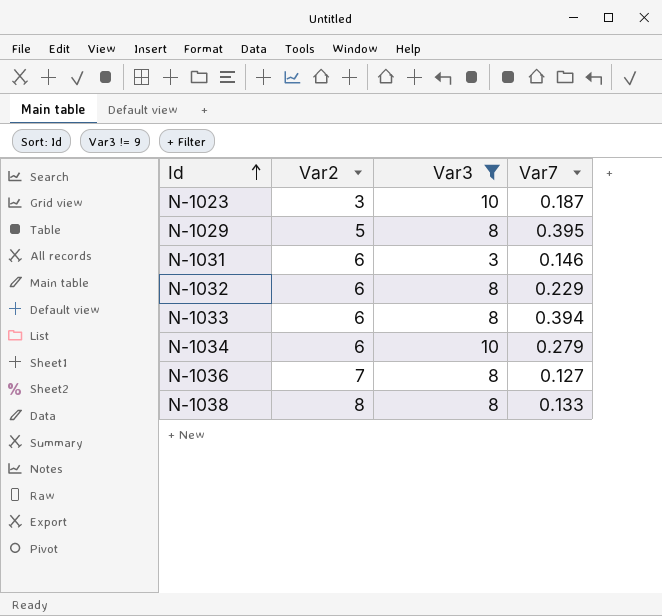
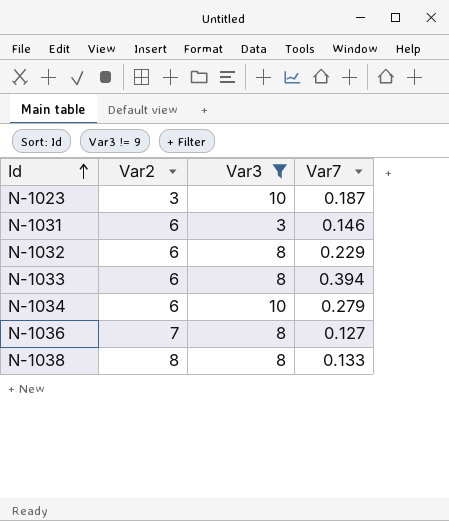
row N-1029: 5 | 8 | 0.395 -> none

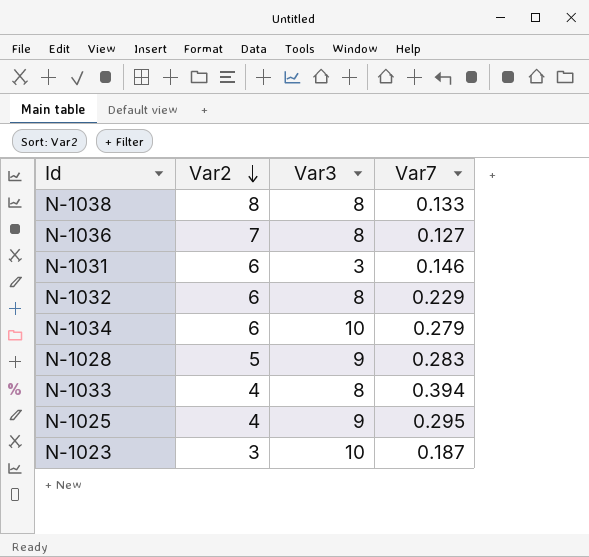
filter: Var3 != 9 -> none
row order: Id ascending -> Var2 descending
N-1033 | Var2: 6 -> 4

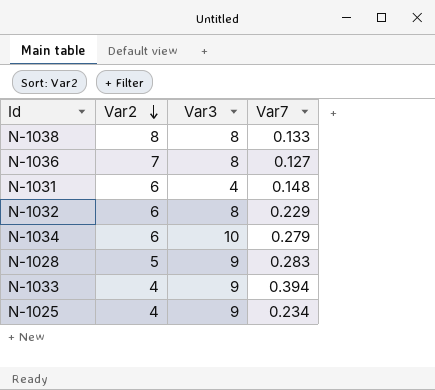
row N-1023: 3 | 10 | 0.187 -> none
N-1031 | Var3: 3 -> 4
N-1031 | Var7: 0.146 -> 0.148
N-1033 | Var3: 8 -> 9
N-1025 | Var7: 0.295 -> 0.234

